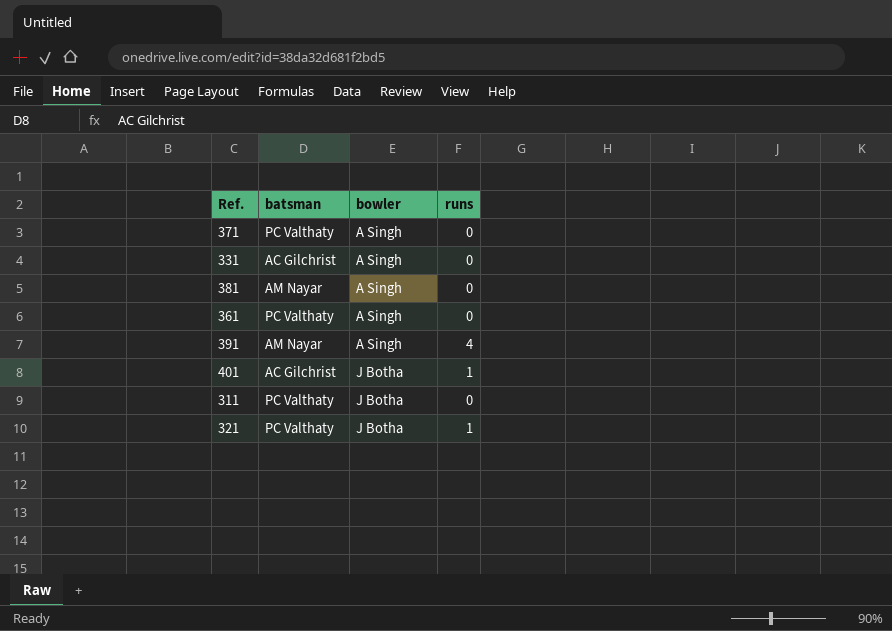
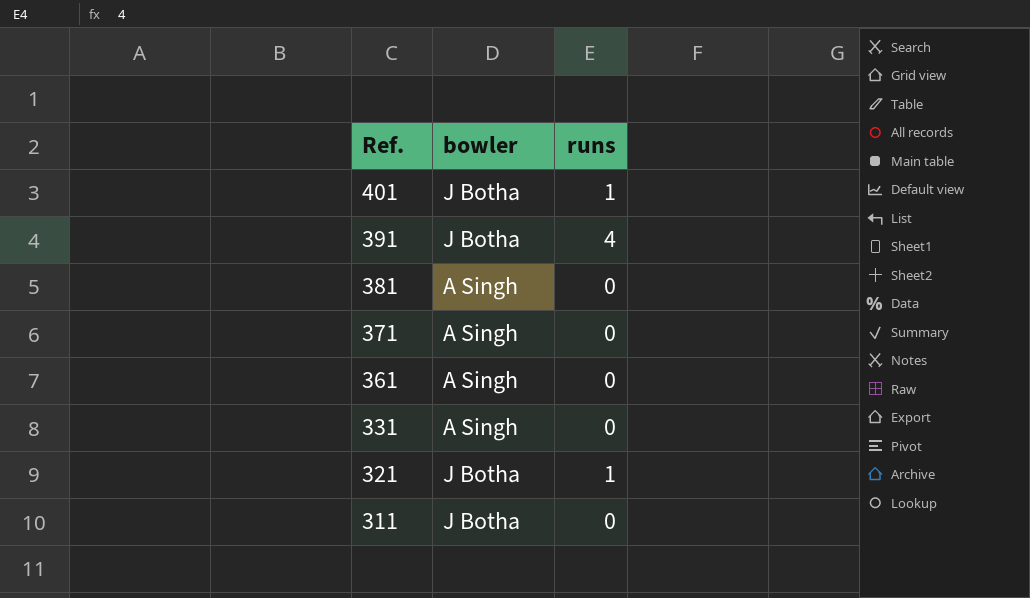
row order: bowler ascending -> Ref. descending
column batsman | position: 2 -> none
391 | bowler: A Singh -> J Botha

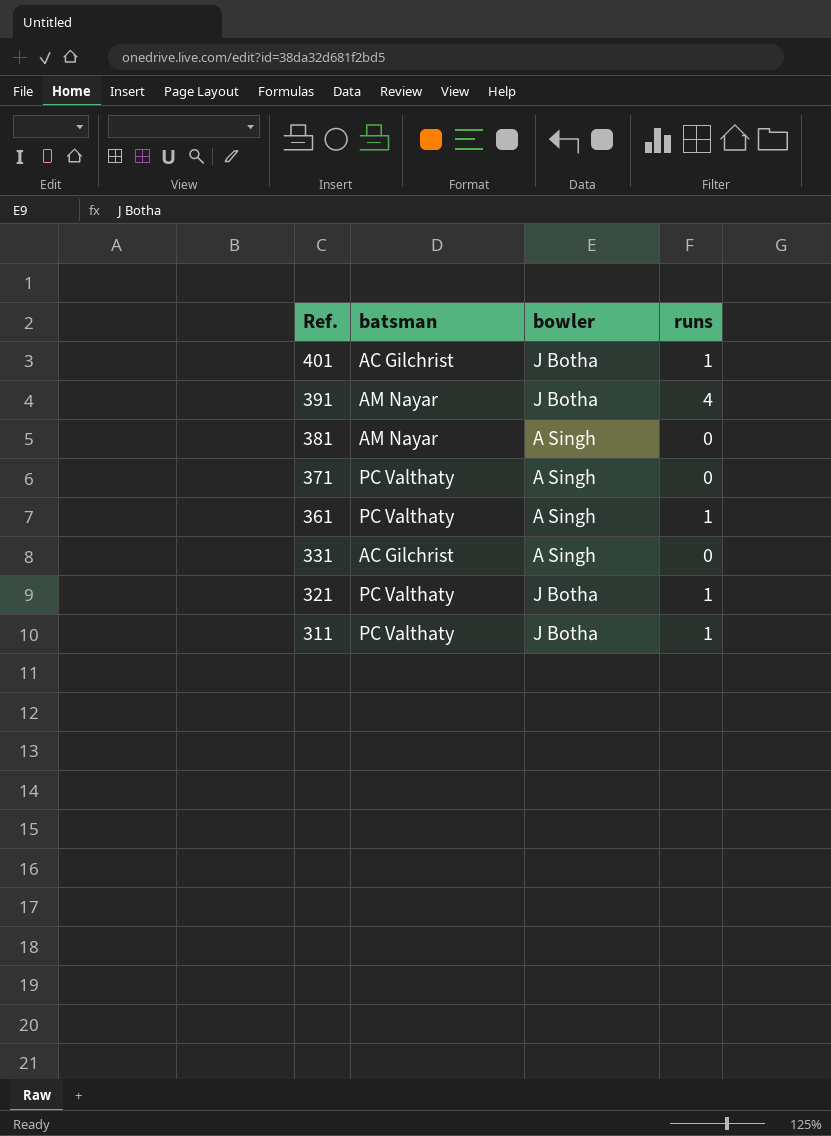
column batsman | position: none -> 2
361 | runs: 0 -> 1
311 | runs: 0 -> 1

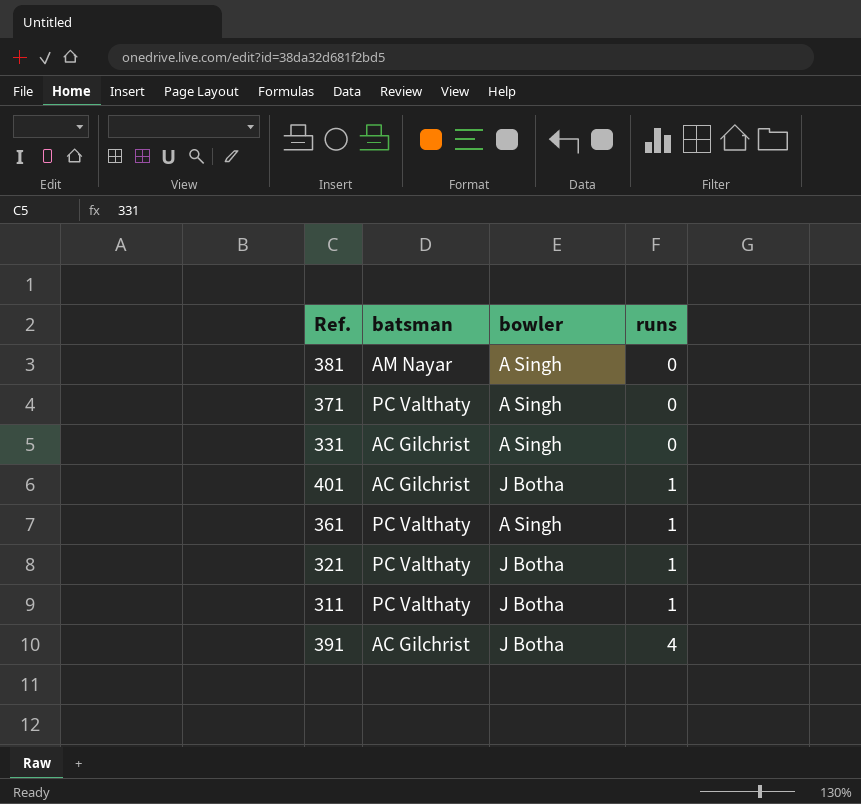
row order: Ref. descending -> runs ascending
391 | batsman: AM Nayar -> AC Gilchrist

